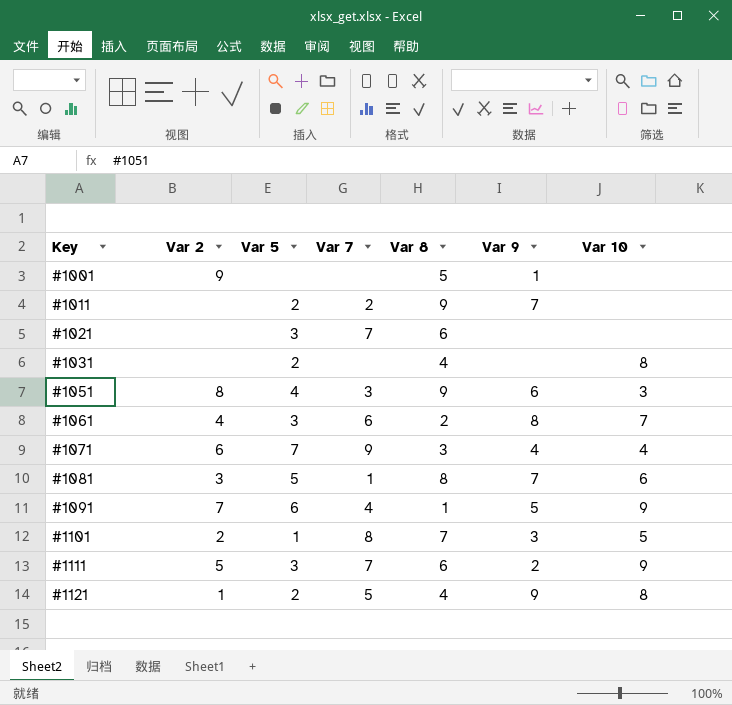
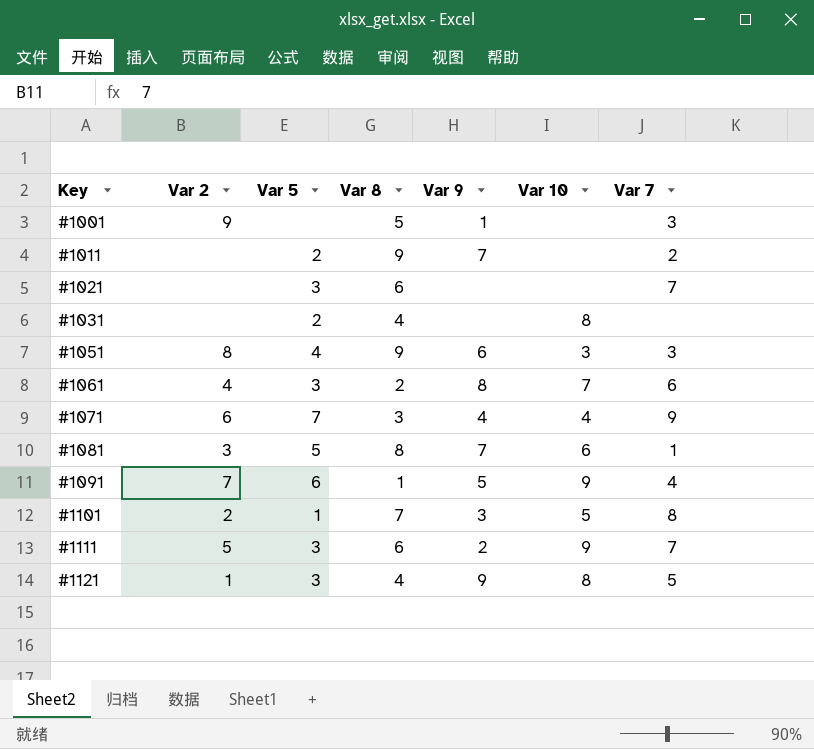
column Var 7 | position: 4 -> 7
#1001 | Var 7: none -> 3
#1121 | Var 5: 2 -> 3

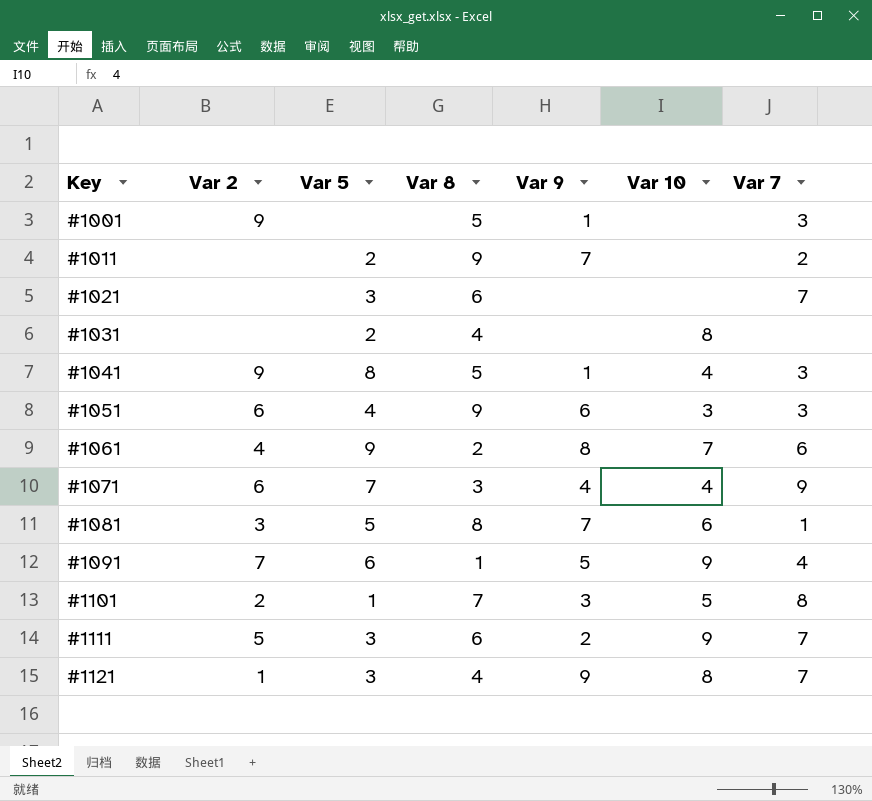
row #1041: none -> 9 | 8 | 5 | 1 | 4 | 3
#1051 | Var 2: 8 -> 6
#1061 | Var 5: 3 -> 9
#1121 | Var 7: 5 -> 7

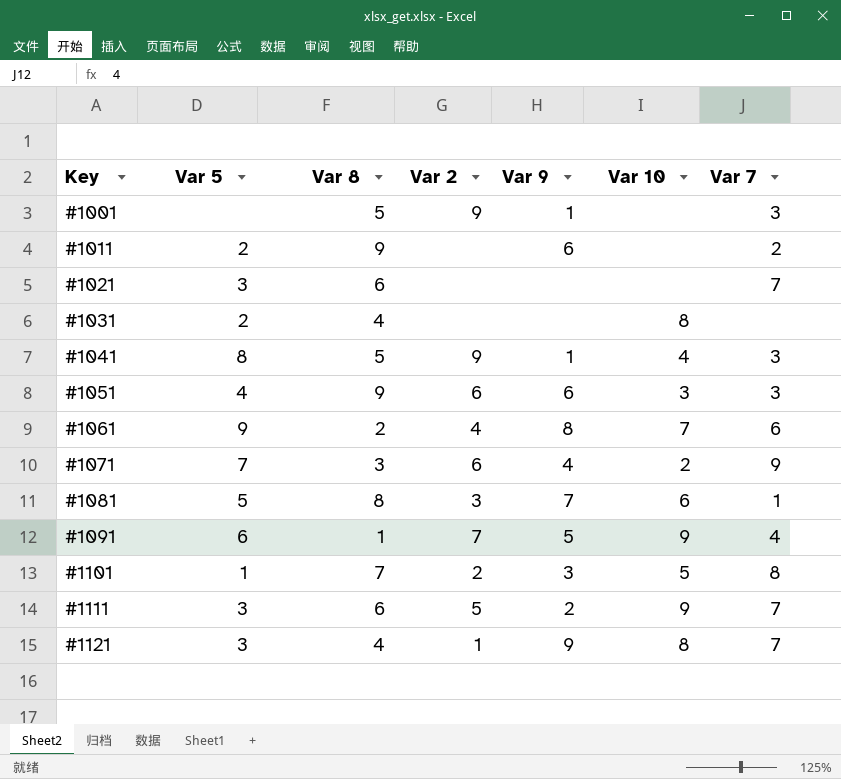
column Var 2 | position: 2 -> 4
#1011 | Var 9: 7 -> 6
#1071 | Var 10: 4 -> 2

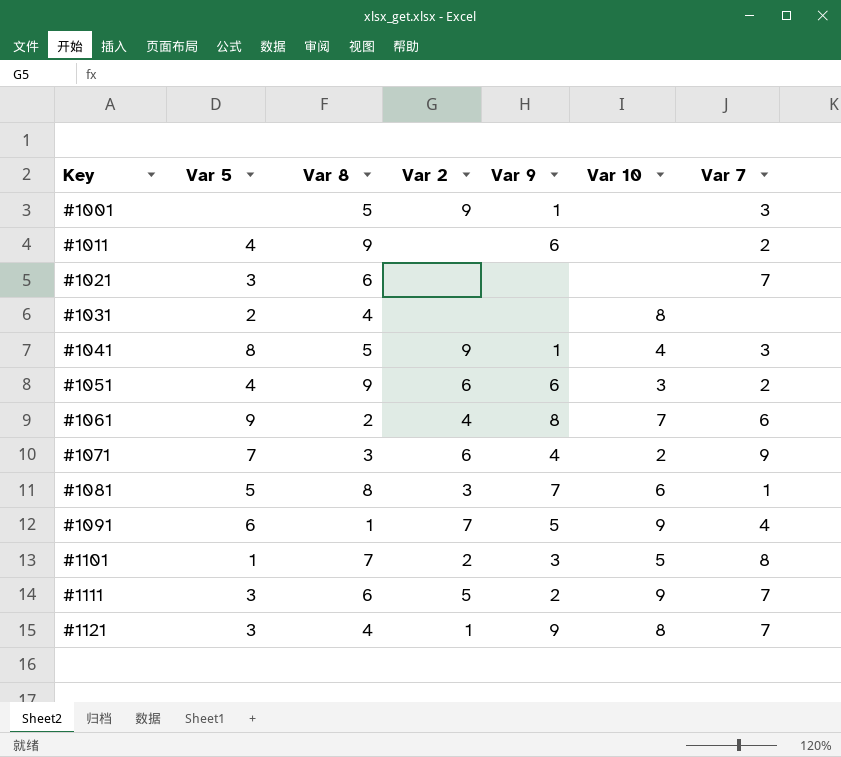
#1011 | Var 5: 2 -> 4
#1051 | Var 7: 3 -> 2

